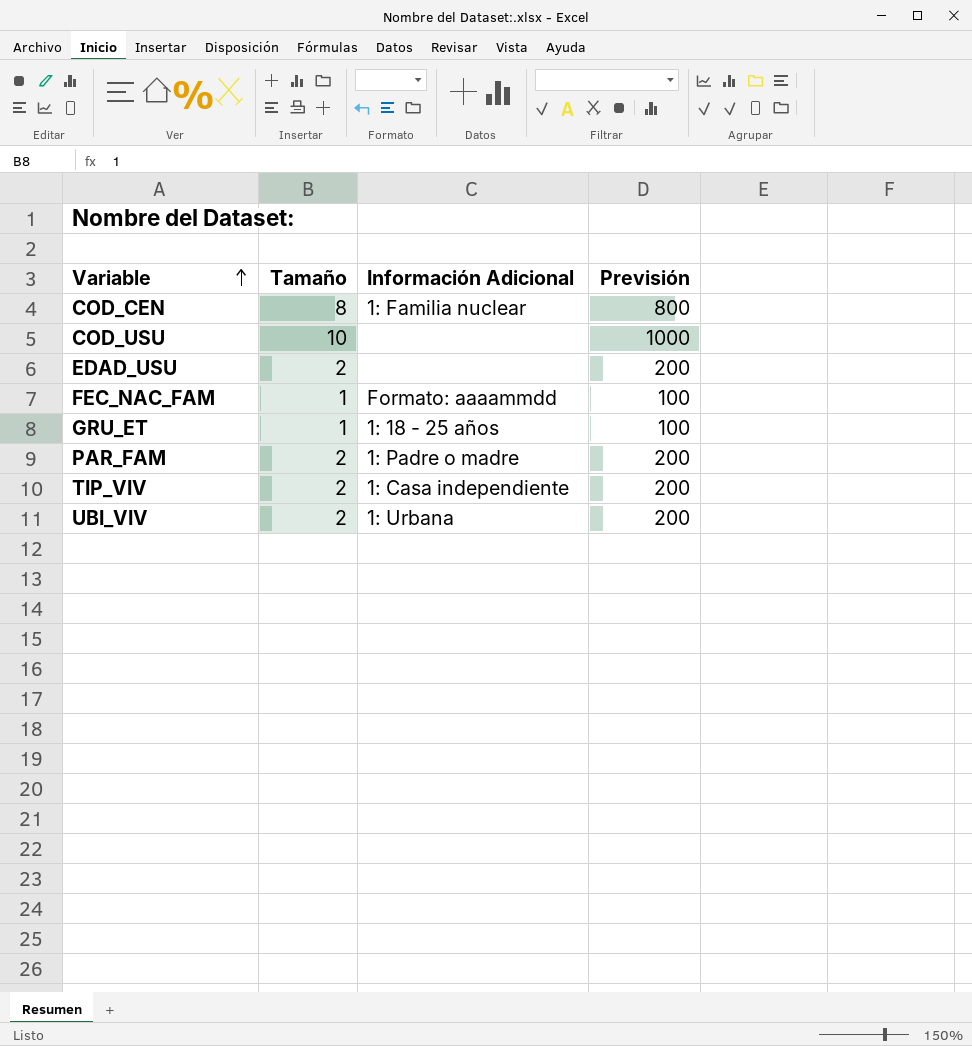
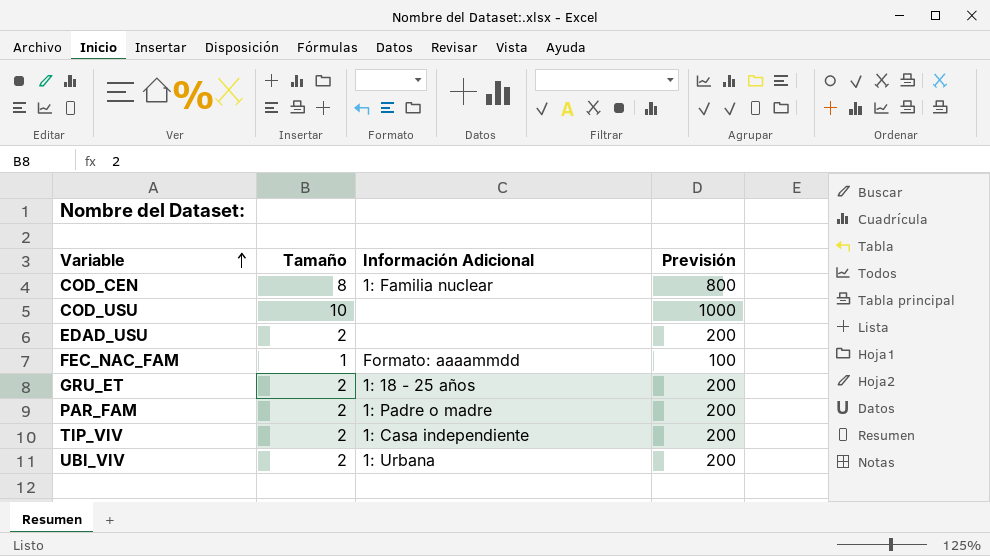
GRU_ET | Tamaño: 1 -> 2
GRU_ET | Previsión: 100 -> 200

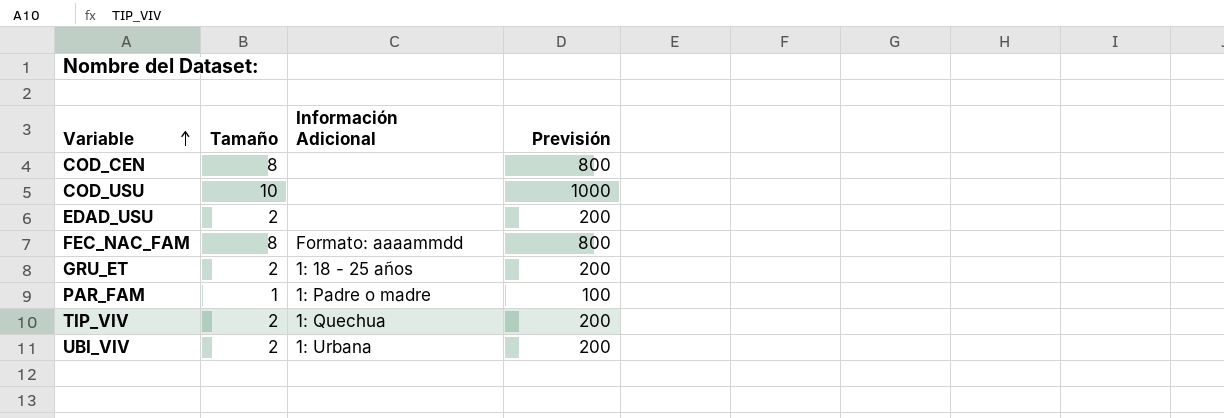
COD_CEN | Información Adicional: 1: Familia nuclear -> none
FEC_NAC_FAM | Tamaño: 1 -> 8
FEC_NAC_FAM | Previsión: 100 -> 800
PAR_FAM | Tamaño: 2 -> 1
PAR_FAM | Previsión: 200 -> 100
TIP_VIV | Información Adicional: 1: Casa independiente -> 1: Quechua

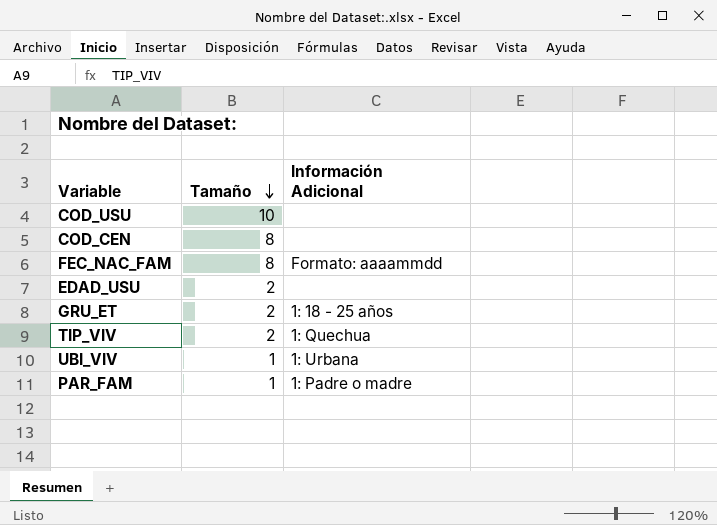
row order: Variable ascending -> Tamaño descending
column Previsión | formula: [Tamaño] * 100 -> none
UBI_VIV | Tamaño: 2 -> 1

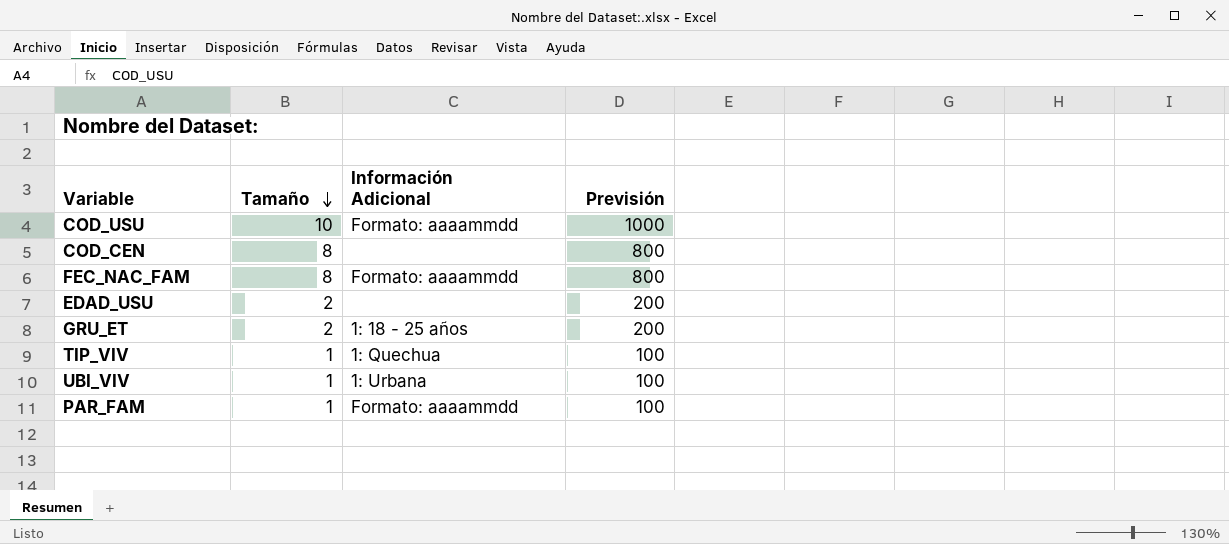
column Previsión | formula: none -> [Tamaño] * 100
COD_USU | Información Adicional: none -> Formato: aaaammdd
TIP_VIV | Tamaño: 2 -> 1
PAR_FAM | Información Adicional: 1: Padre o madre -> Formato: aaaammdd

